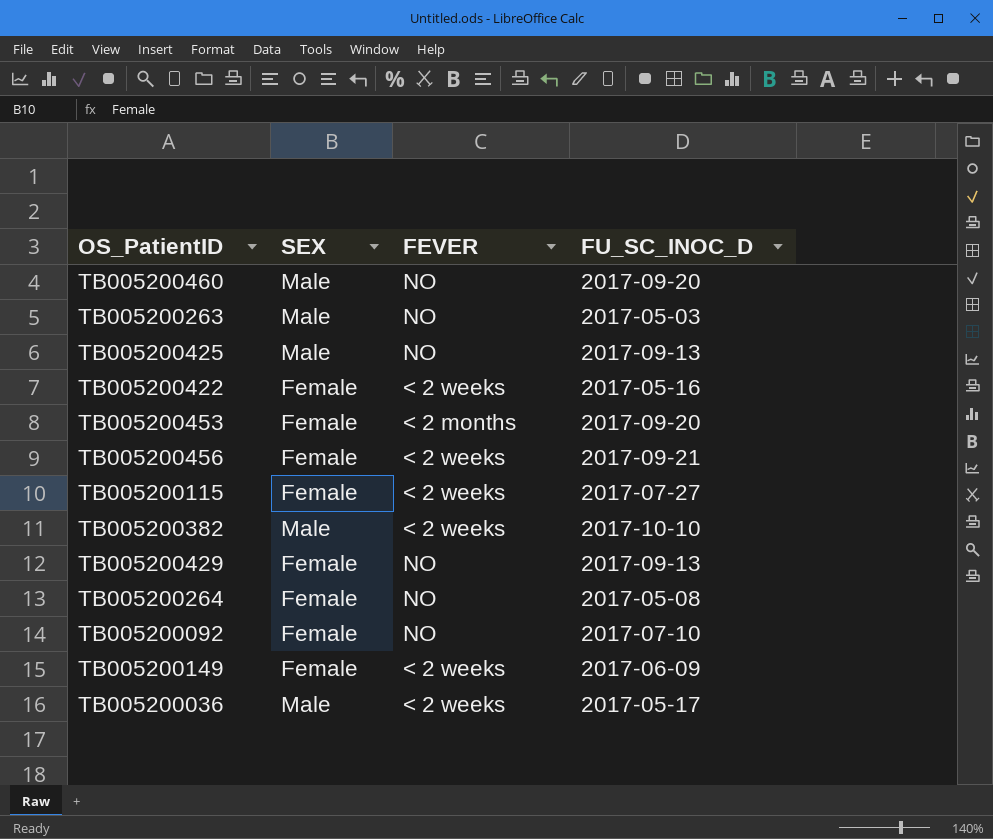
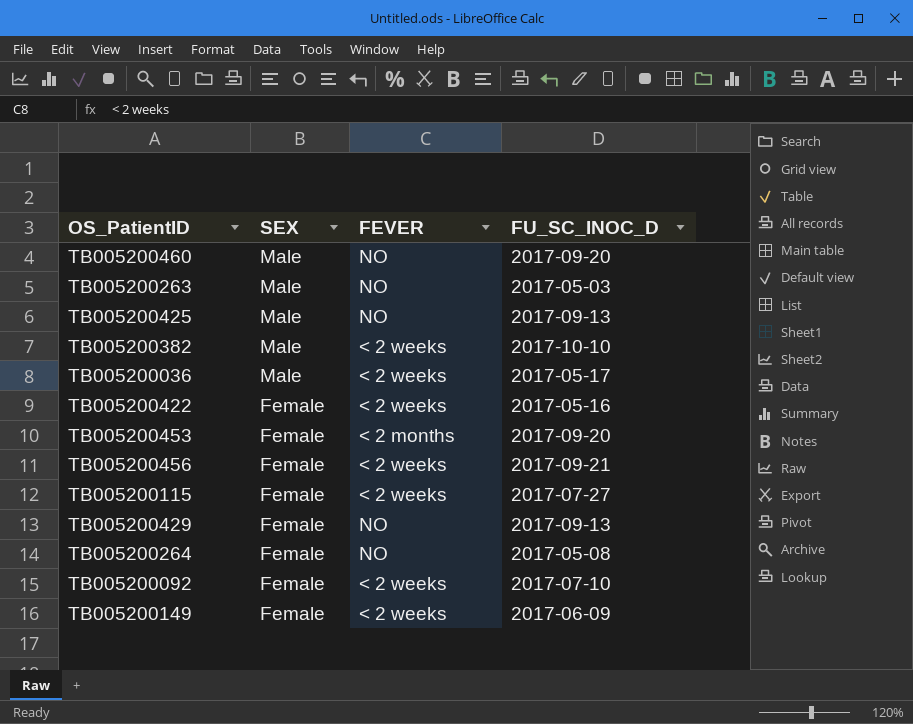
row order: none -> SEX descending
TB005200092 | FEVER: NO -> < 2 weeks

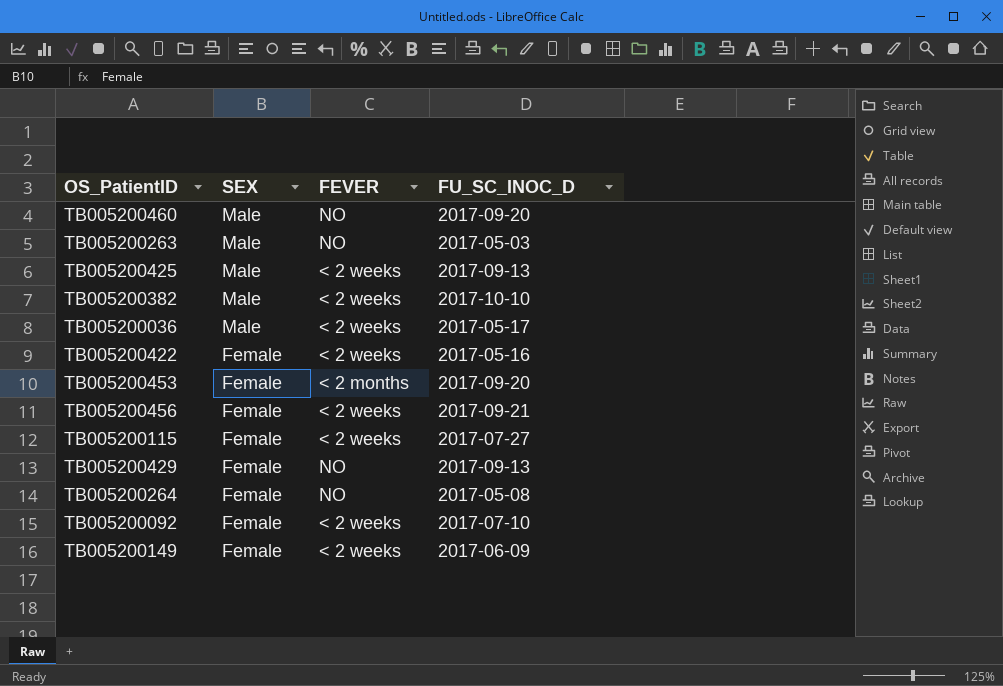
TB005200425 | FEVER: NO -> < 2 weeks

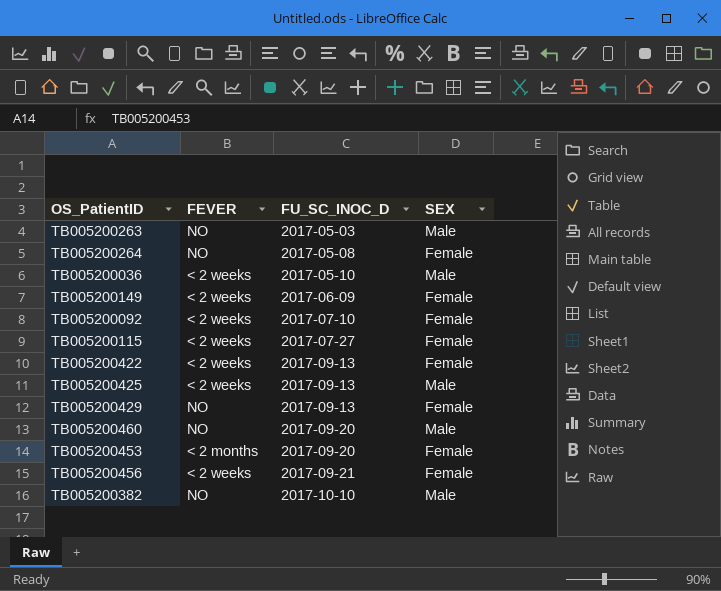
row order: SEX descending -> FU_SC_INOC_D ascending
column SEX | position: 2 -> 4
TB005200036 | FU_SC_INOC_D: 2017-05-17 -> 2017-05-10
TB005200422 | FU_SC_INOC_D: 2017-05-16 -> 2017-09-13
TB005200382 | FEVER: < 2 weeks -> NO

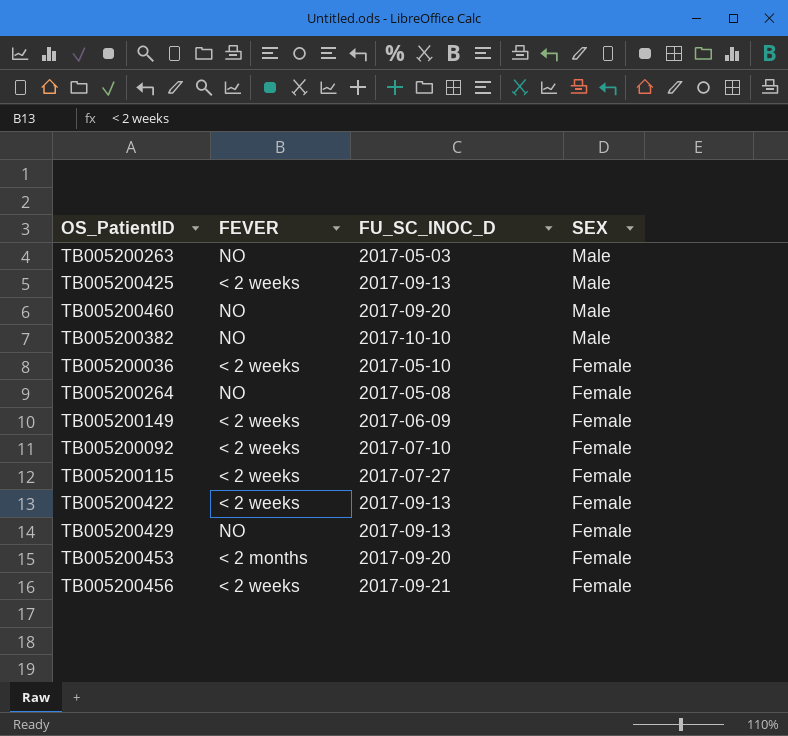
row order: FU_SC_INOC_D ascending -> SEX descending
TB005200036 | SEX: Male -> Female

